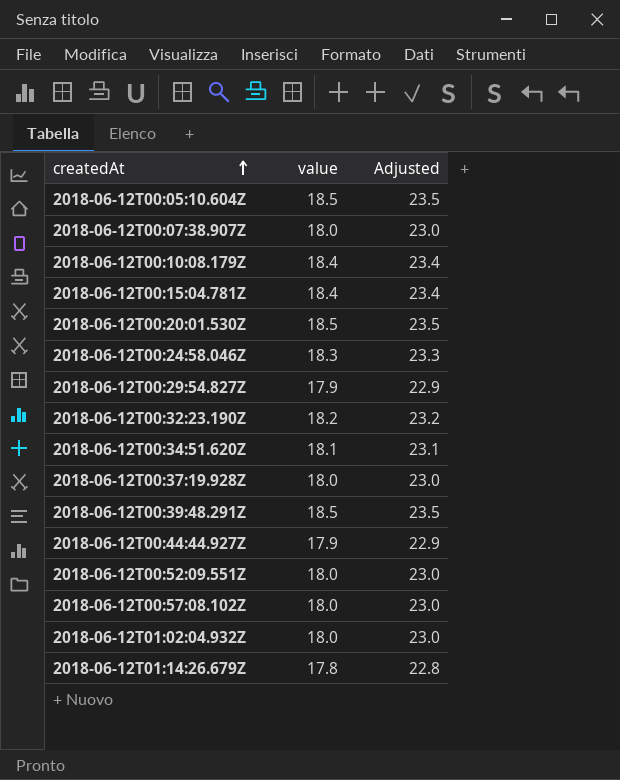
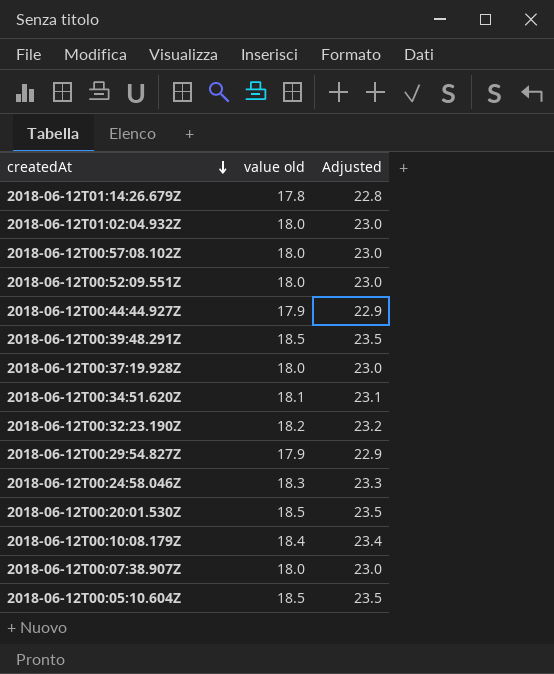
row order: createdAt ascending -> createdAt descending
column name: value -> value old
row 2018-06-12T00:15:04.781Z: 18.4 | 23.4 -> none

